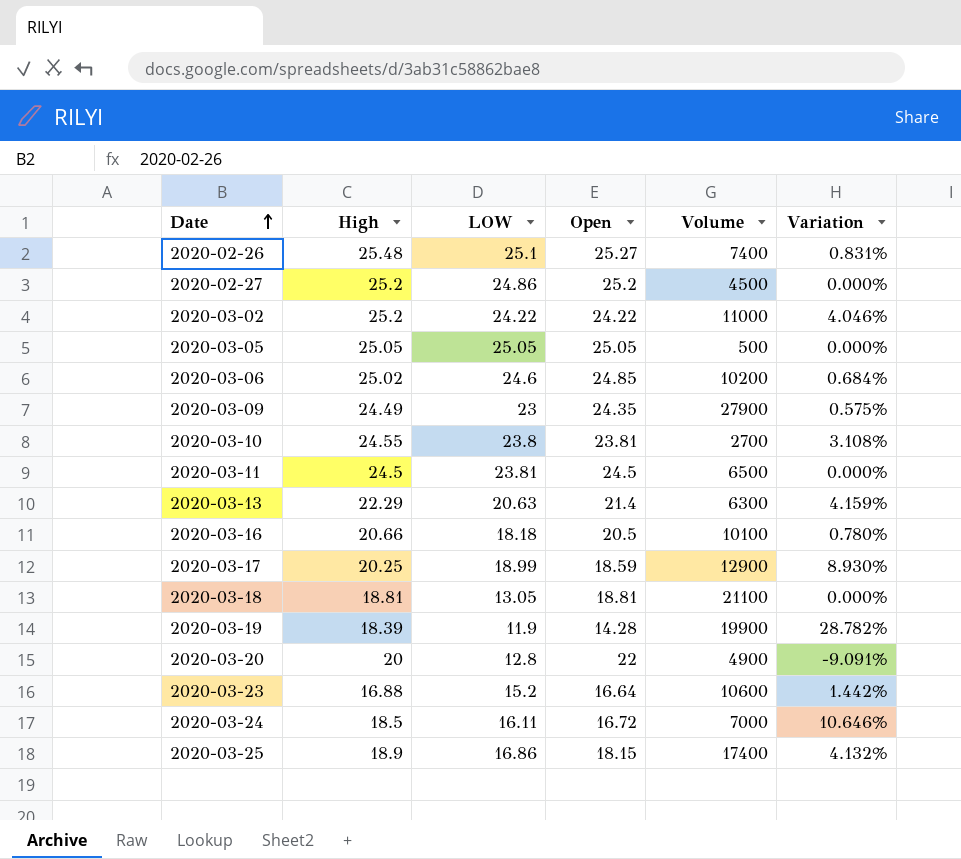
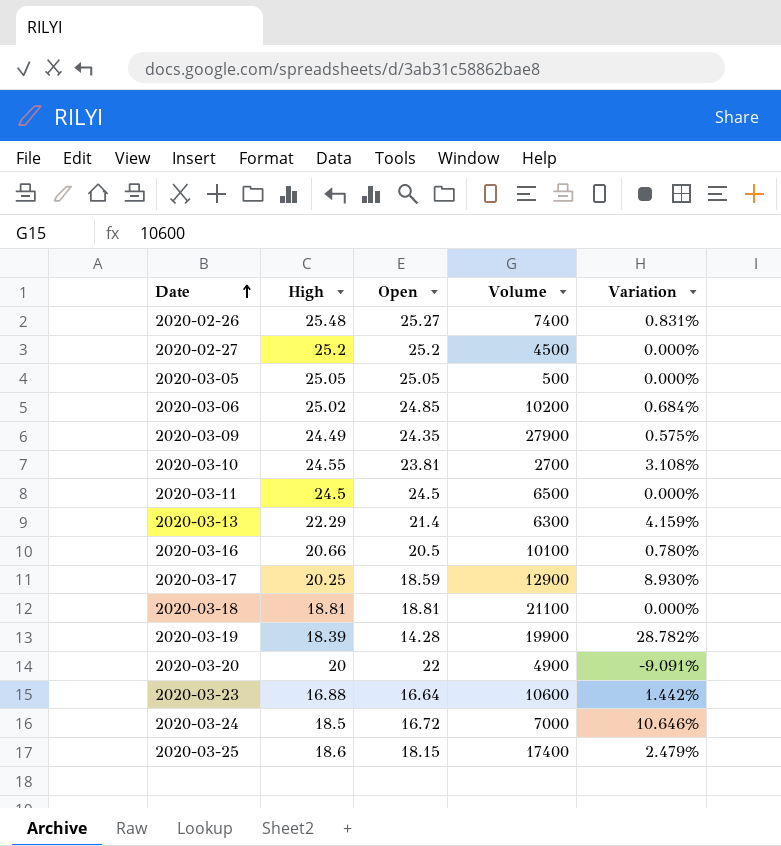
column LOW | position: 3 -> none
row 2020-03-02: 25.2 | 24.22 | 24.22 | 11000 | 4.046% -> none
2020-03-25 | High: 18.9 -> 18.6
2020-03-25 | Variation: 4.132% -> 2.479%

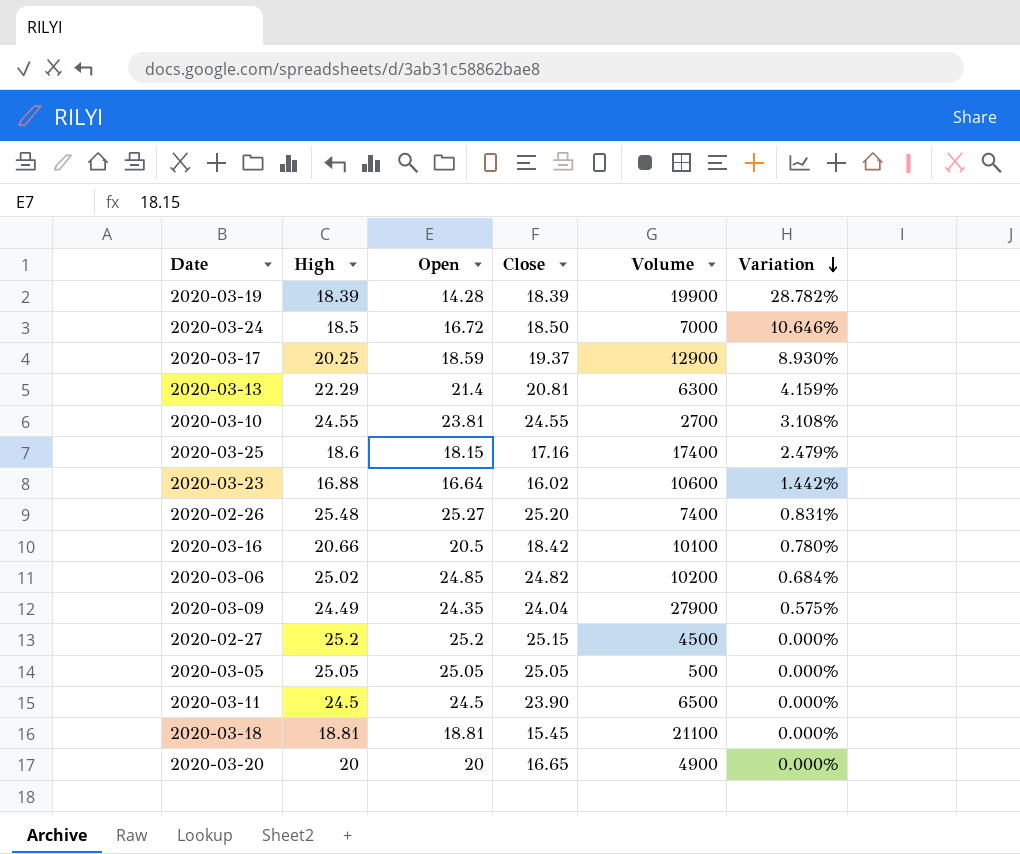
row order: Date ascending -> Variation descending
column Close | position: none -> 4
2020-03-20 | Open: 22 -> 20
2020-03-20 | Variation: -9.091% -> 0.000%

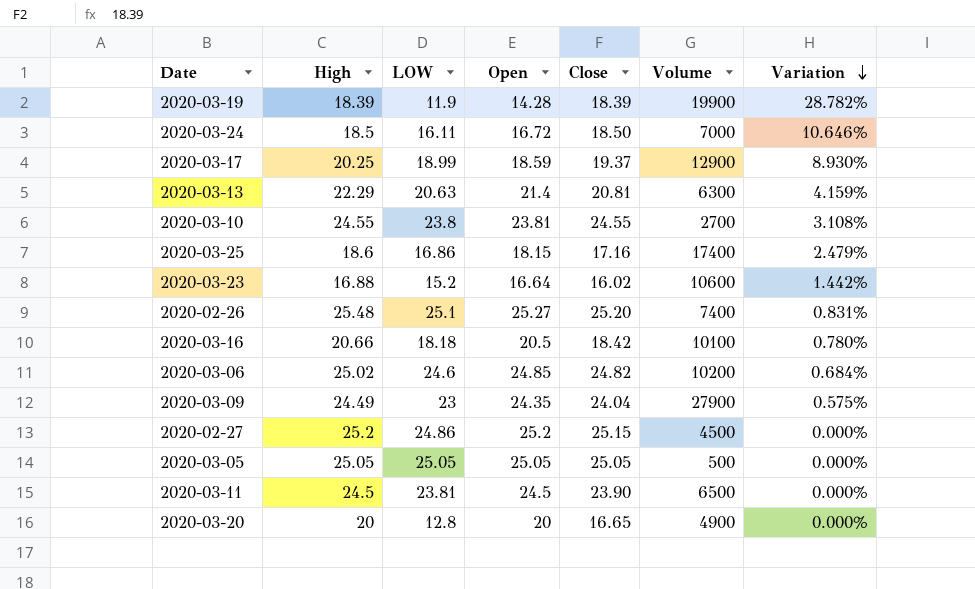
column LOW | position: none -> 3
row 2020-03-18: 18.81 | 18.81 | 15.45 | 21100 | 0.000% -> none

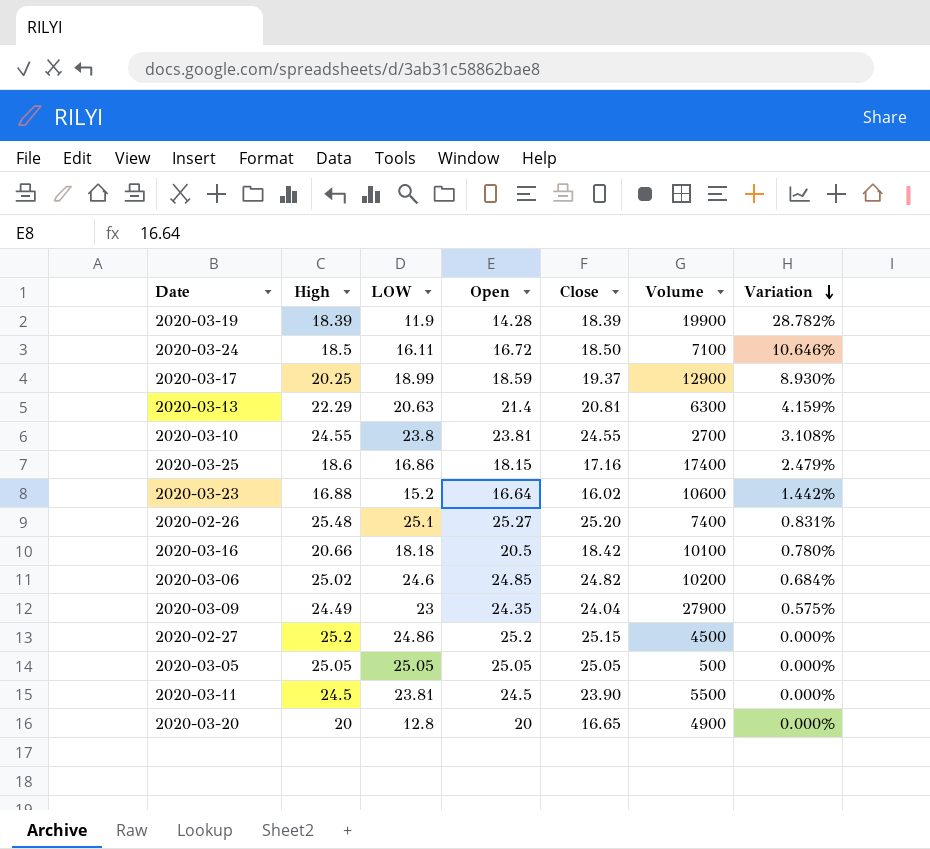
2020-03-24 | Volume: 7000 -> 7100
2020-03-11 | Volume: 6500 -> 5500

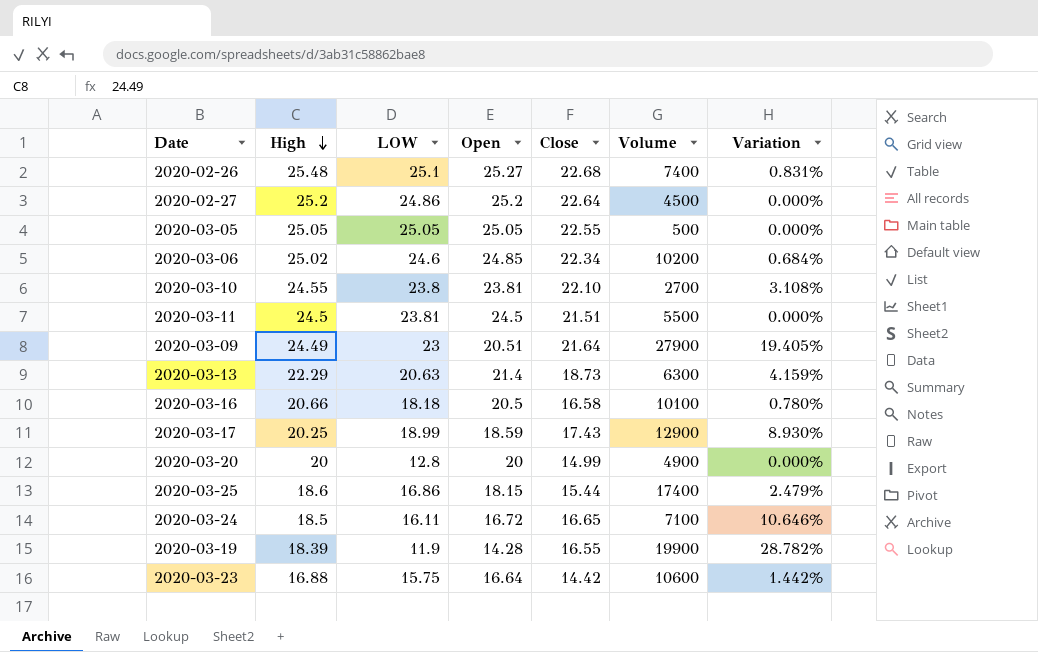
row order: Variation descending -> High descending
2020-02-26 | Close: 25.20 -> 22.68
2020-02-27 | Close: 25.15 -> 22.64
2020-03-05 | Close: 25.05 -> 22.55
2020-03-06 | Close: 24.82 -> 22.34
2020-03-10 | Close: 24.55 -> 22.10
2020-03-11 | Close: 23.90 -> 21.51
2020-03-09 | Open: 24.35 -> 20.51
2020-03-09 | Close: 24.04 -> 21.64
2020-03-09 | Variation: 0.575% -> 19.405%
2020-03-13 | Close: 20.81 -> 18.73
2020-03-16 | Close: 18.42 -> 16.58
2020-03-17 | Close: 19.37 -> 17.43
2020-03-20 | Close: 16.65 -> 14.99
2020-03-25 | Close: 17.16 -> 15.44
2020-03-24 | Close: 18.50 -> 16.65
2020-03-19 | Close: 18.39 -> 16.55
2020-03-23 | LOW: 15.2 -> 15.75
2020-03-23 | Close: 16.02 -> 14.42

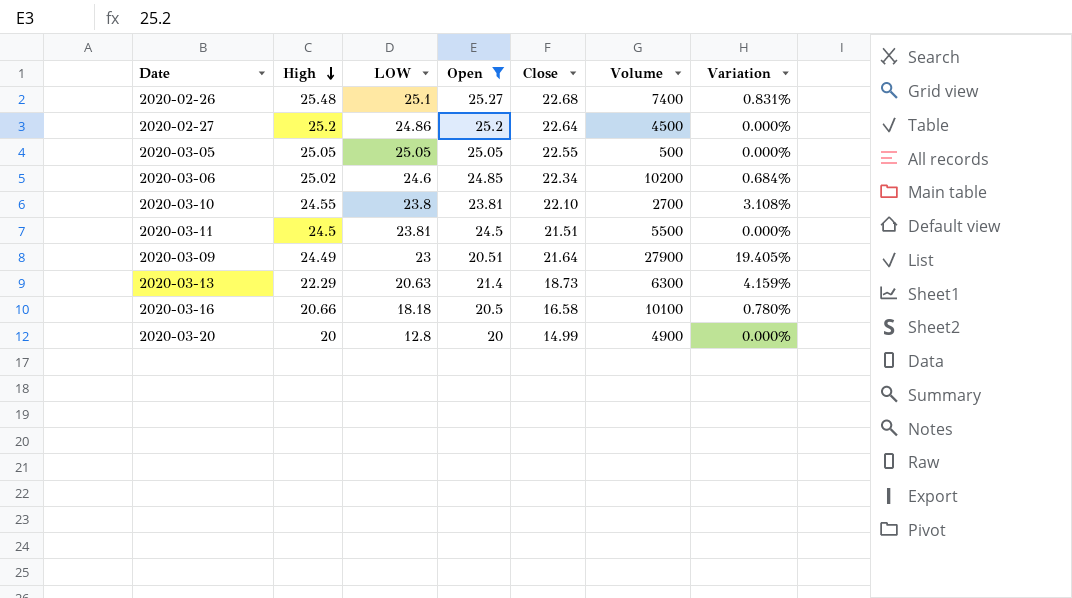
filter: none -> Open >= 20

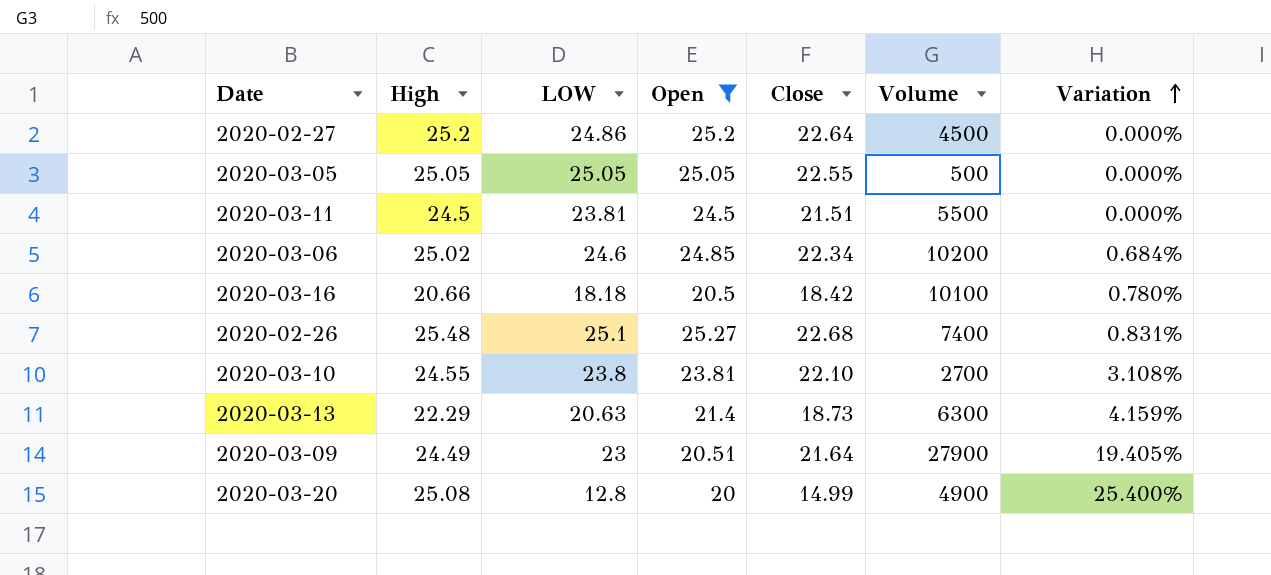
row order: High descending -> Variation ascending
2020-03-16 | Close: 16.58 -> 18.42
2020-03-20 | High: 20 -> 25.08
2020-03-20 | Variation: 0.000% -> 25.400%

